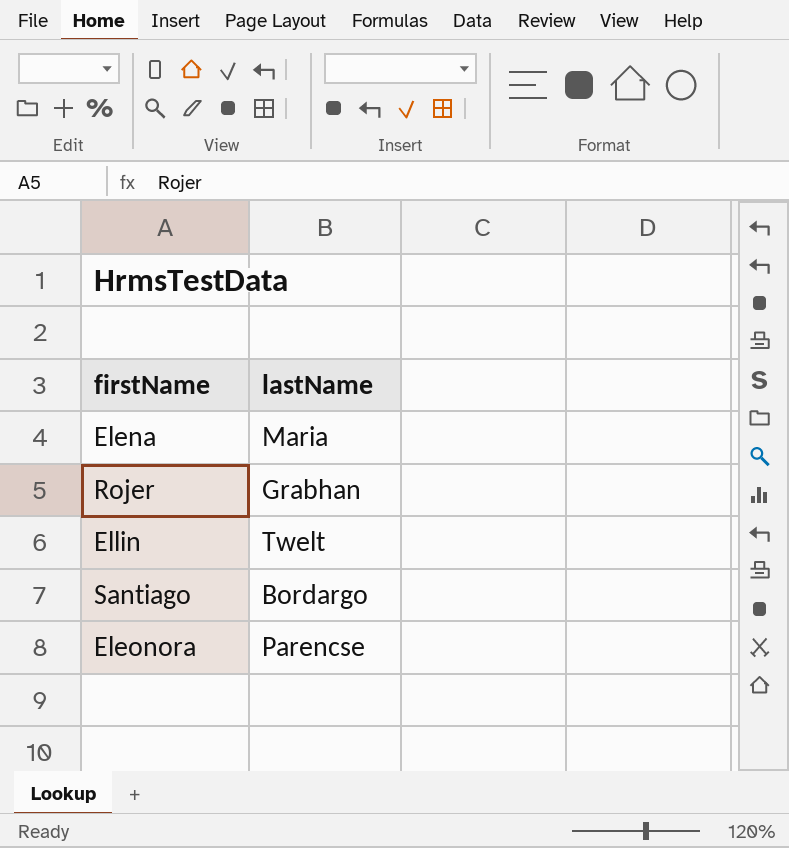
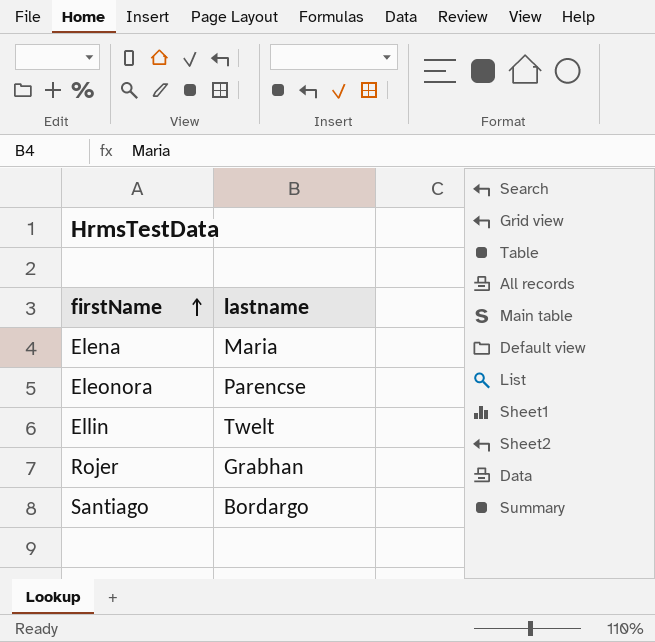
row order: none -> firstName ascending
column name: lastName -> lastname

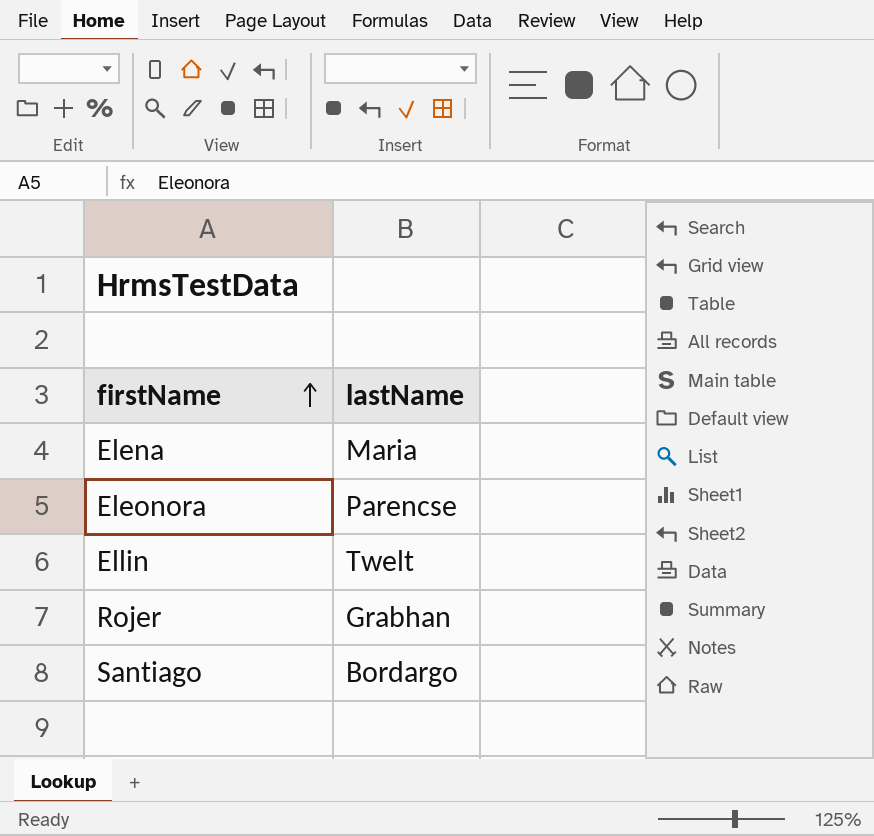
column name: lastname -> lastName

